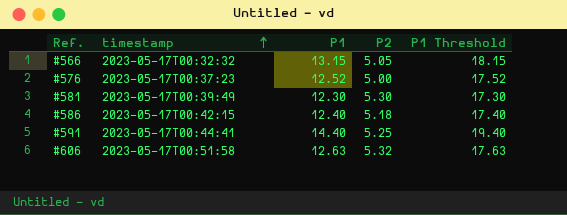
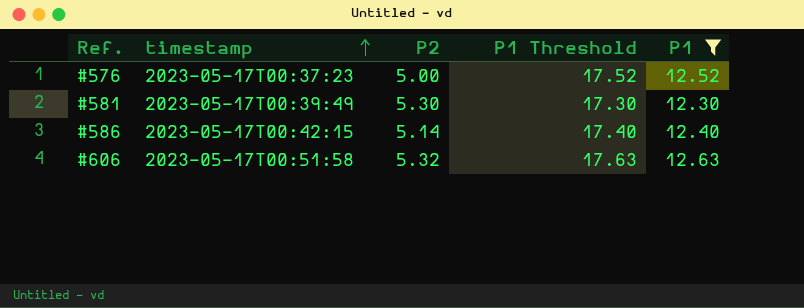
filter: none -> P1 <= 12.63
column P1 | position: 3 -> 5
#586 | P2: 5.18 -> 5.14

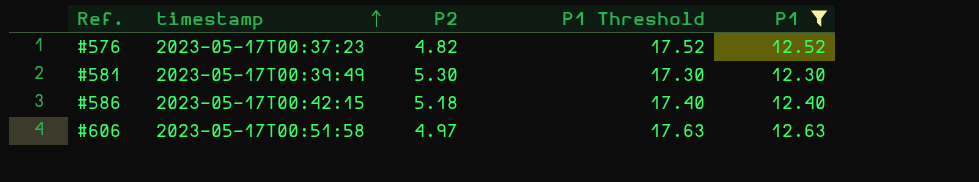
#576 | P2: 5.00 -> 4.82
#586 | P2: 5.14 -> 5.18
#606 | P2: 5.32 -> 4.97

